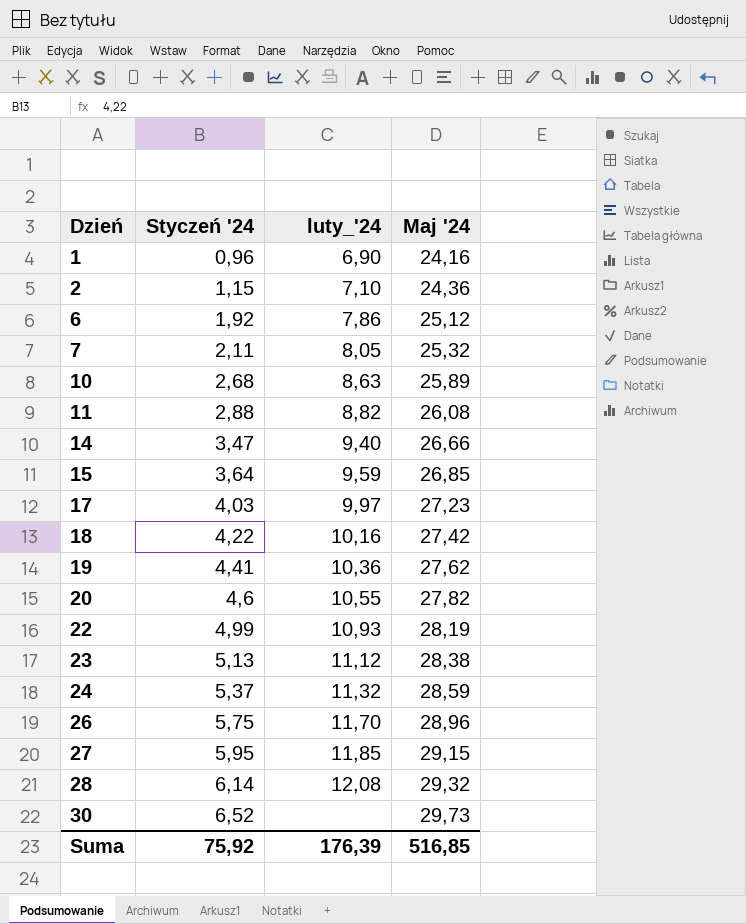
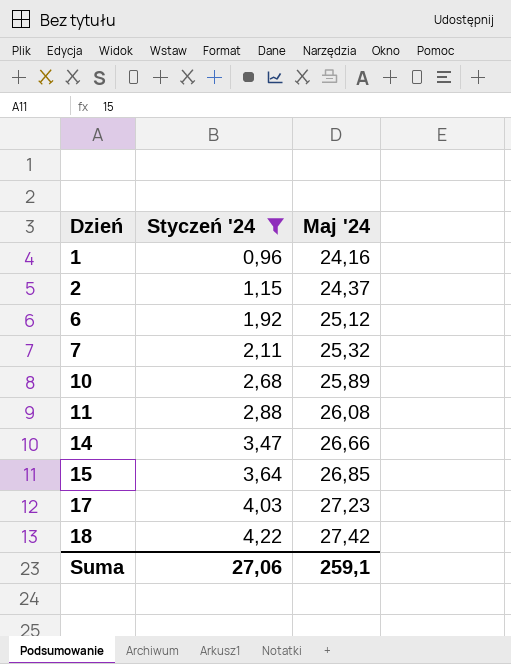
filter: none -> Styczeń '24 <= 4,22
column luty_'24 | position: 3 -> none
2 | Maj '24: 24,36 -> 24,37
Suma | Styczeń '24: 75,92 -> 27,06
Suma | Maj '24: 516,85 -> 259,1

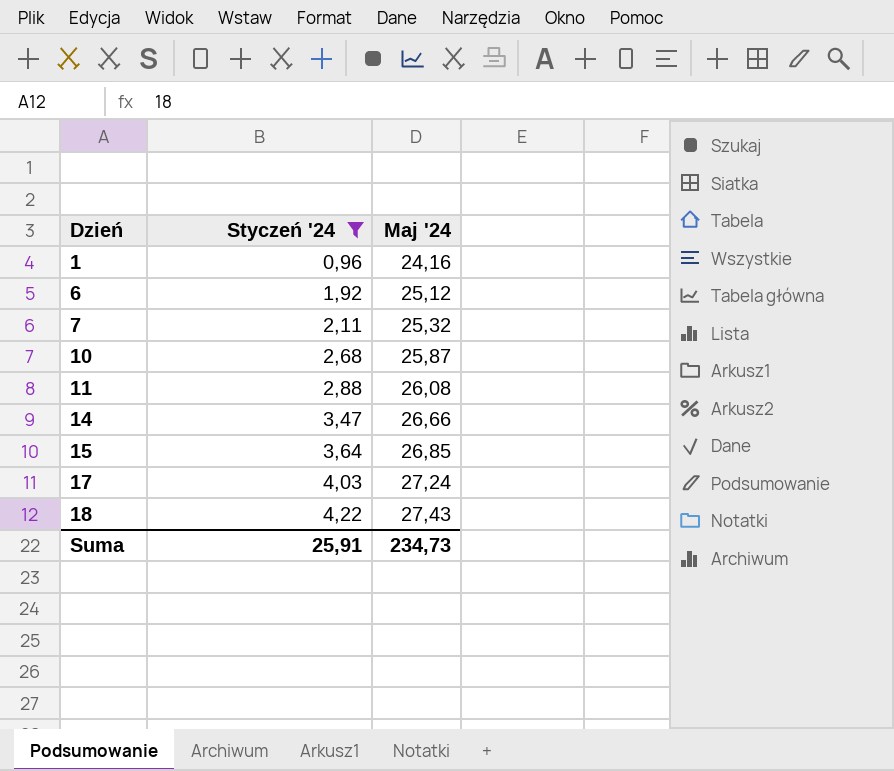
row 2: 1,15 | 24,37 -> none
10 | Maj '24: 25,89 -> 25,87
17 | Maj '24: 27,23 -> 27,24
18 | Maj '24: 27,42 -> 27,43
Suma | Styczeń '24: 27,06 -> 25,91
Suma | Maj '24: 259,1 -> 234,73

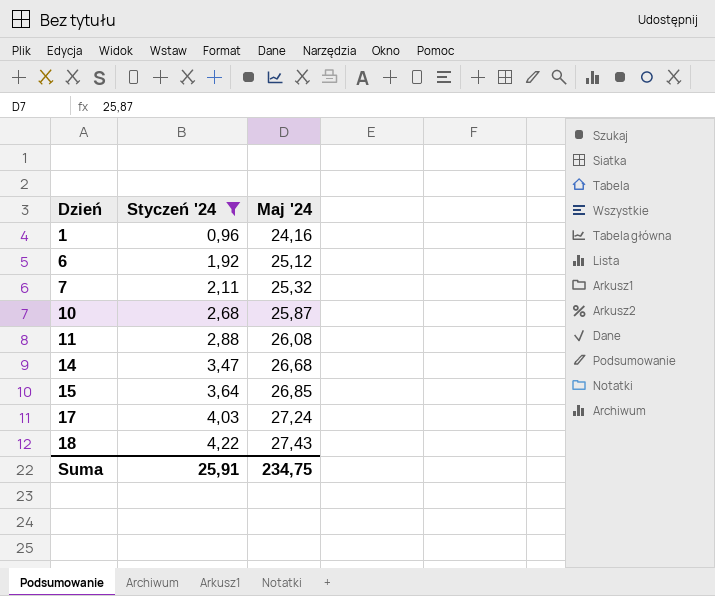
14 | Maj '24: 26,66 -> 26,68
Suma | Maj '24: 234,73 -> 234,75

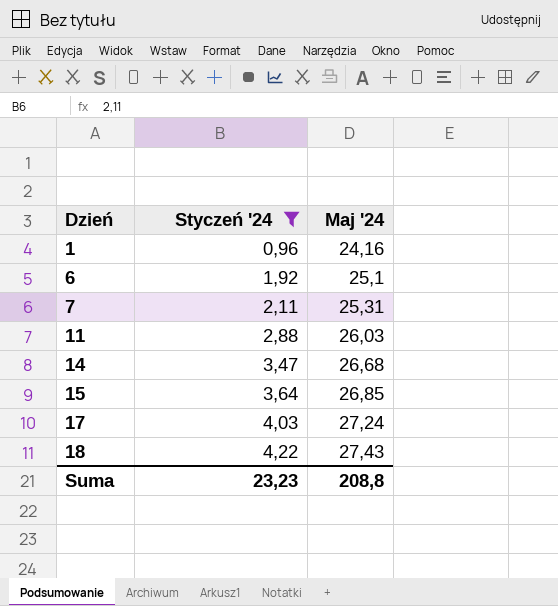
row 10: 2,68 | 25,87 -> none
6 | Maj '24: 25,12 -> 25,1
7 | Maj '24: 25,32 -> 25,31
11 | Maj '24: 26,08 -> 26,03
Suma | Styczeń '24: 25,91 -> 23,23
Suma | Maj '24: 234,75 -> 208,8

